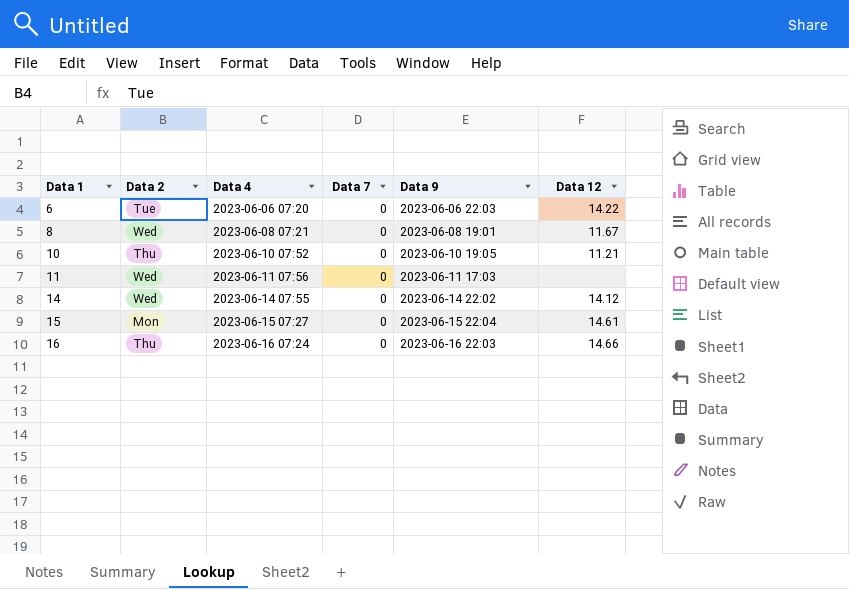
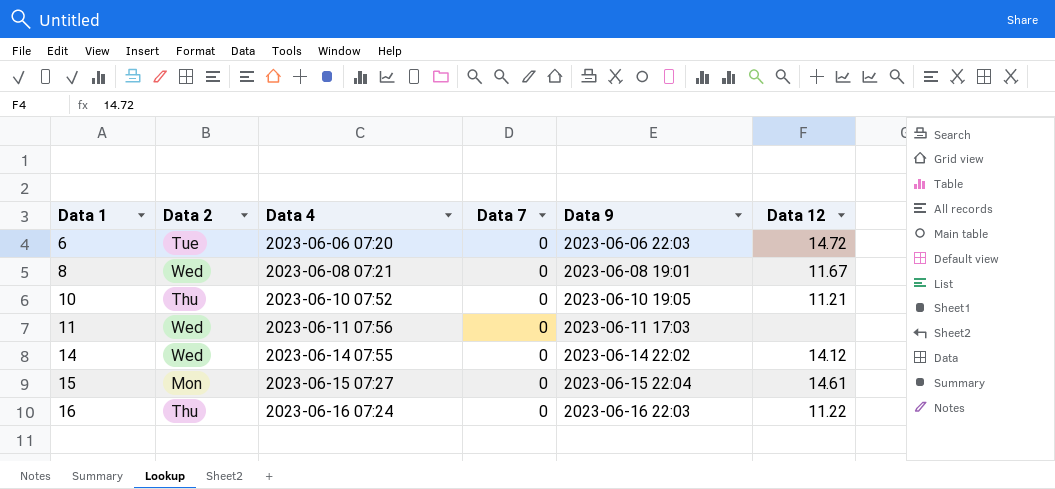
6 | Data 12: 14.22 -> 14.72
16 | Data 12: 14.66 -> 11.22

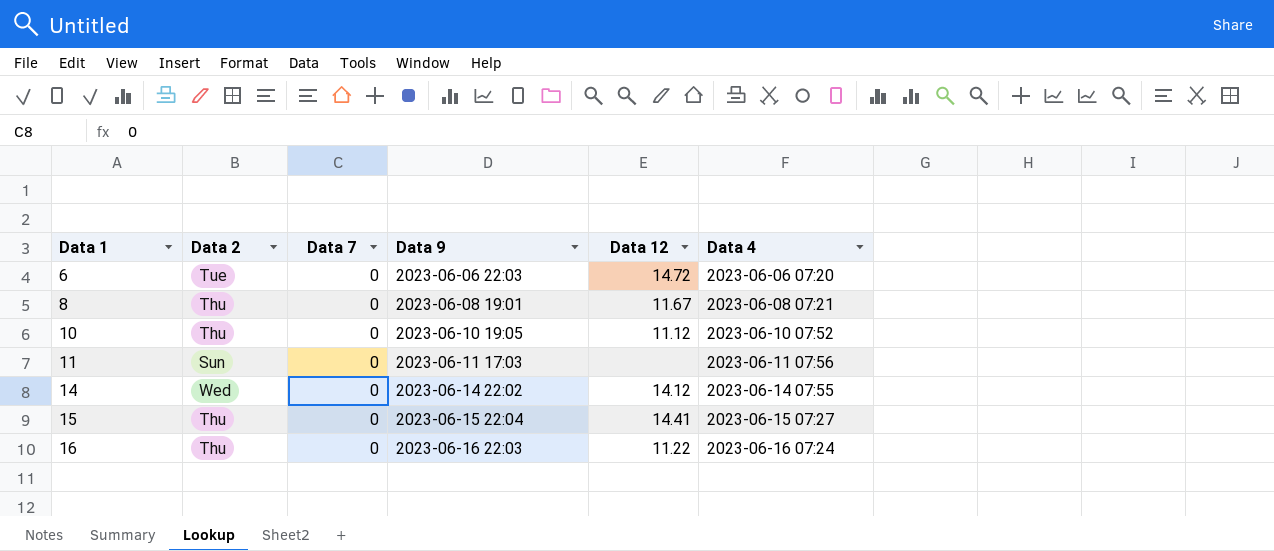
column Data 4 | position: 3 -> 6
8 | Data 2: Wed -> Thu
10 | Data 12: 11.21 -> 11.12
11 | Data 2: Wed -> Sun
15 | Data 2: Mon -> Thu
15 | Data 12: 14.61 -> 14.41

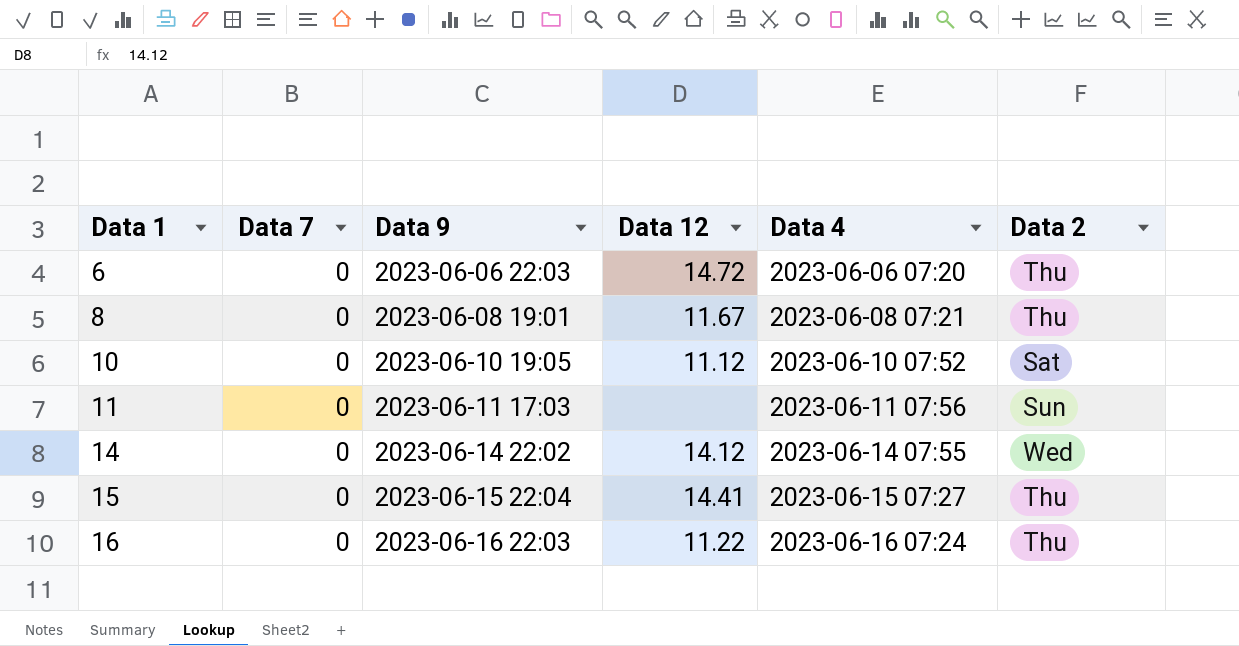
column Data 2 | position: 2 -> 6
6 | Data 2: Tue -> Thu
10 | Data 2: Thu -> Sat

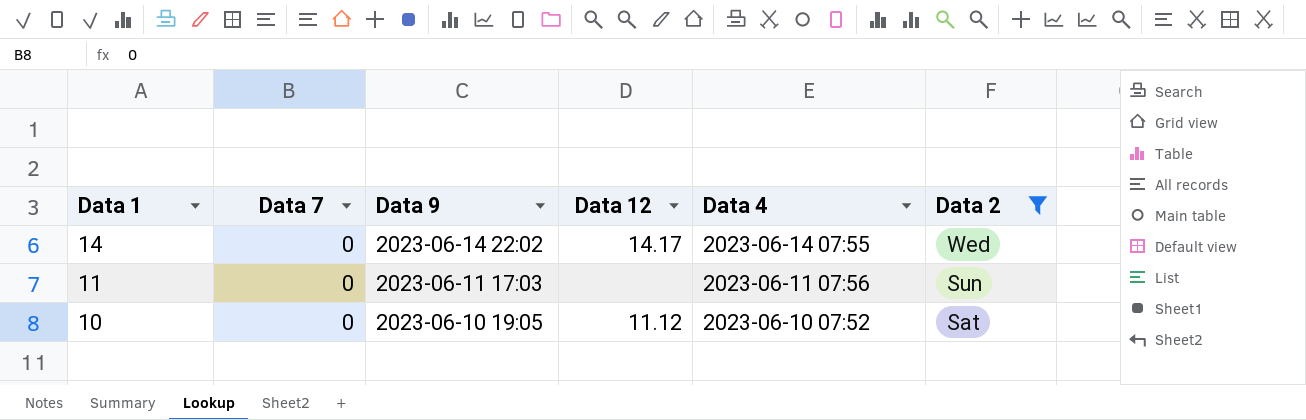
filter: none -> Data 2 != Thu
row order: Data 1 ascending -> Data 1 descending
14 | Data 12: 14.12 -> 14.17

